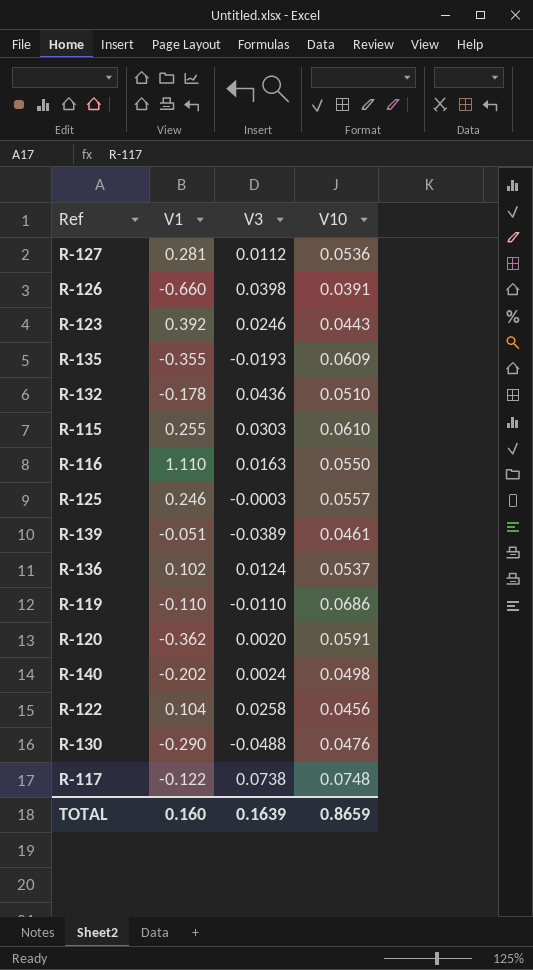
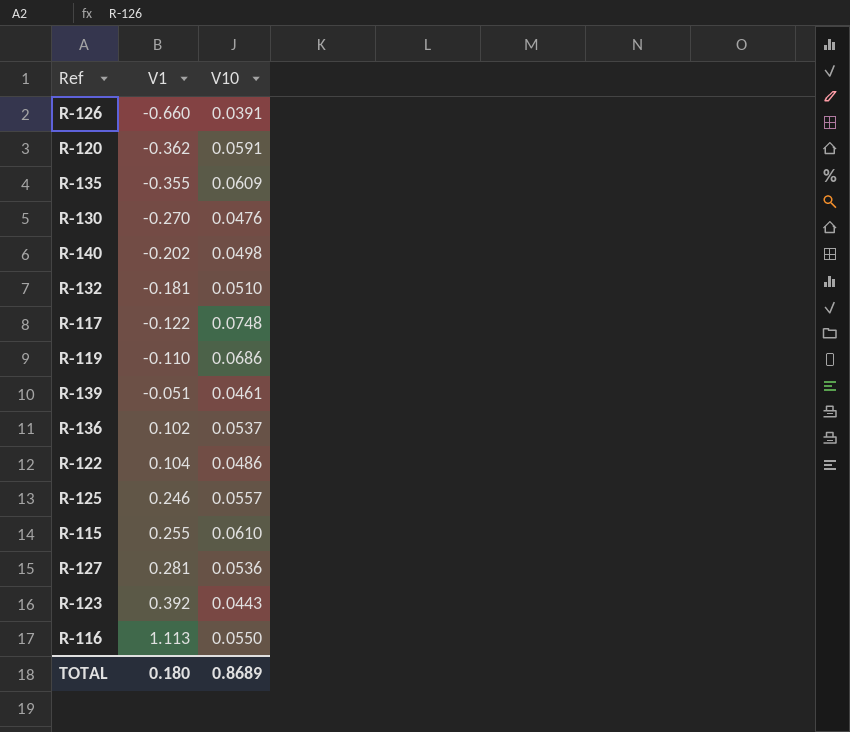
row order: none -> V1 ascending
column V3 | position: 3 -> none
R-130 | V1: -0.290 -> -0.270
R-132 | V1: -0.178 -> -0.181
R-122 | V10: 0.0456 -> 0.0486
R-116 | V1: 1.110 -> 1.113
TOTAL | V1: 0.160 -> 0.180
TOTAL | V10: 0.8659 -> 0.8689

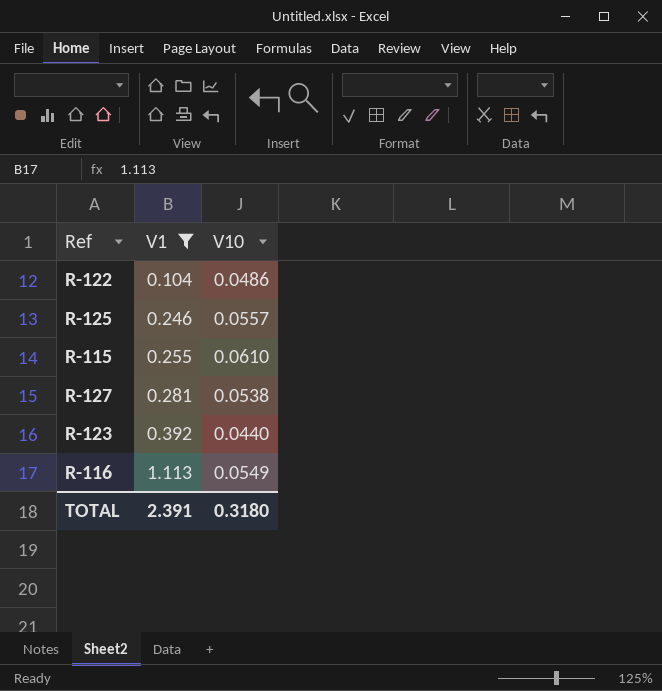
filter: none -> V1 >= 0.104
R-127 | V10: 0.0536 -> 0.0538
R-123 | V10: 0.0443 -> 0.0440
R-116 | V10: 0.0550 -> 0.0549
TOTAL | V1: 0.180 -> 2.391
TOTAL | V10: 0.8689 -> 0.3180

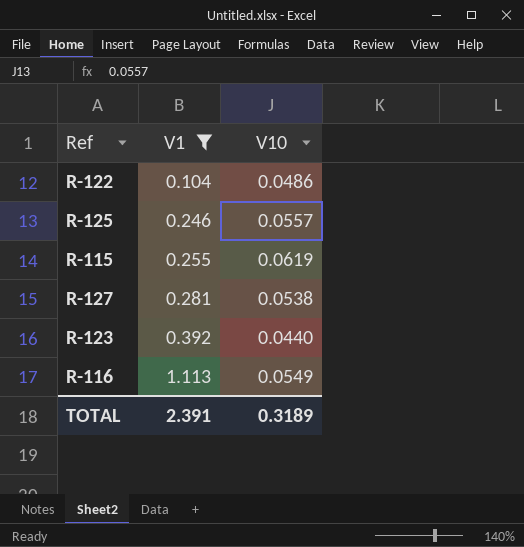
R-115 | V10: 0.0610 -> 0.0619
TOTAL | V10: 0.3180 -> 0.3189

